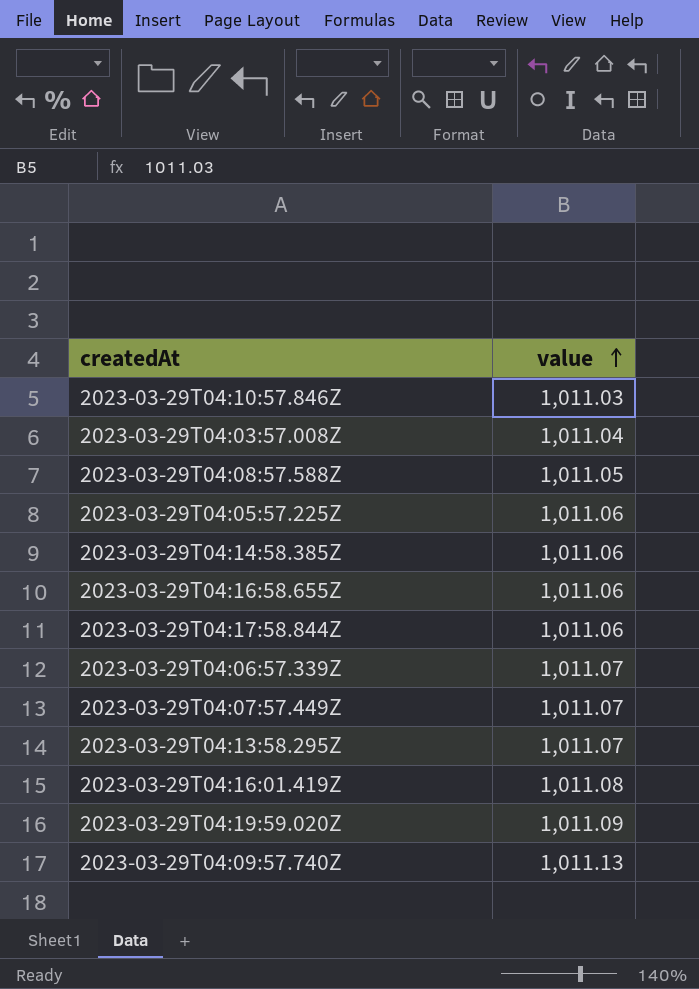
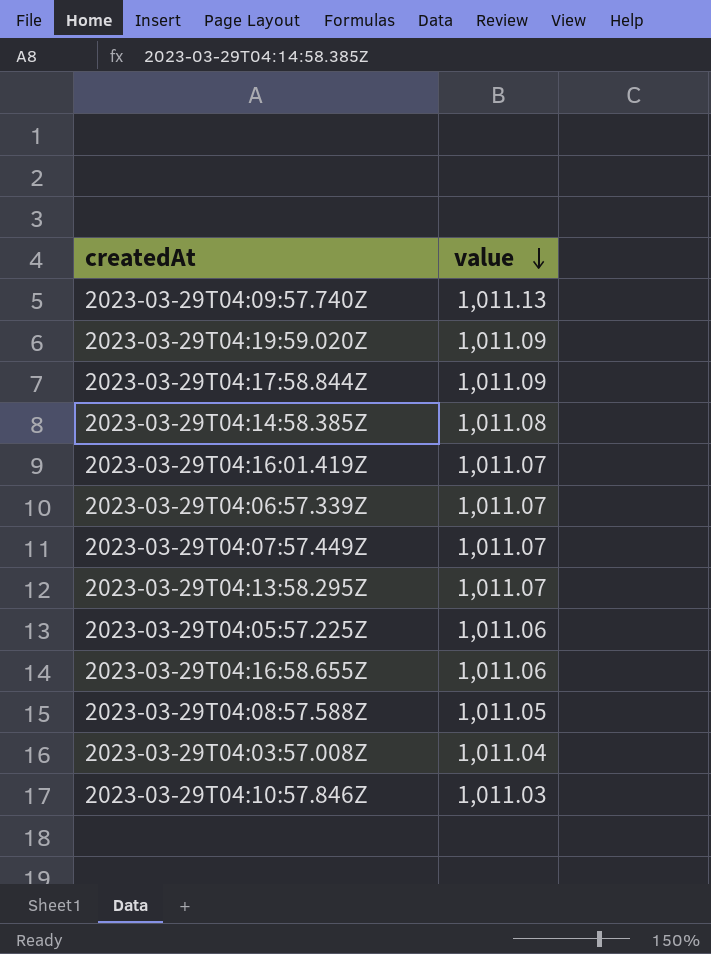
row order: value ascending -> value descending
2023-03-29T04:17:58.844Z | value: 1,011.06 -> 1,011.09
2023-03-29T04:14:58.385Z | value: 1,011.06 -> 1,011.08
2023-03-29T04:16:01.419Z | value: 1,011.08 -> 1,011.07

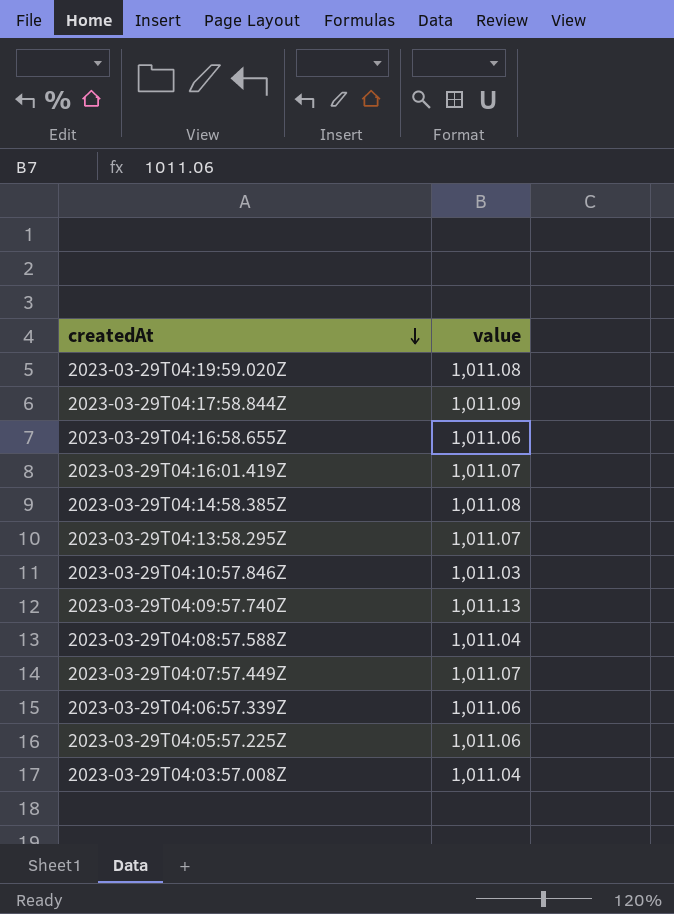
row order: value descending -> createdAt descending
2023-03-29T04:19:59.020Z | value: 1,011.09 -> 1,011.08
2023-03-29T04:08:57.588Z | value: 1,011.05 -> 1,011.04
2023-03-29T04:06:57.339Z | value: 1,011.07 -> 1,011.06

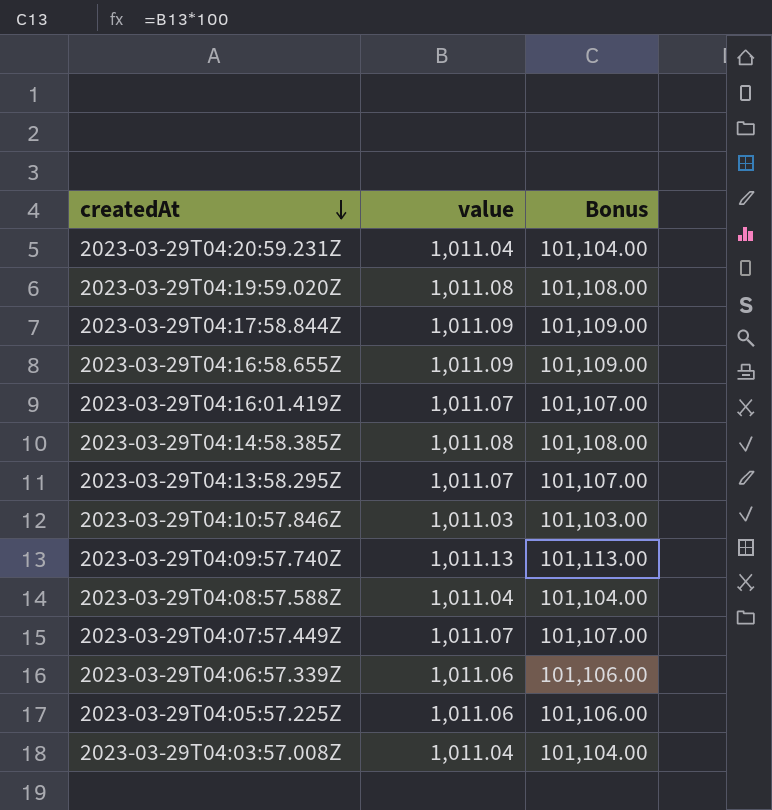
column Bonus | formula: none -> [value] * 100
row 2023-03-29T04:20:59.231Z: none -> 1,011.04 | 101,104.00
2023-03-29T04:16:58.655Z | value: 1,011.06 -> 1,011.09

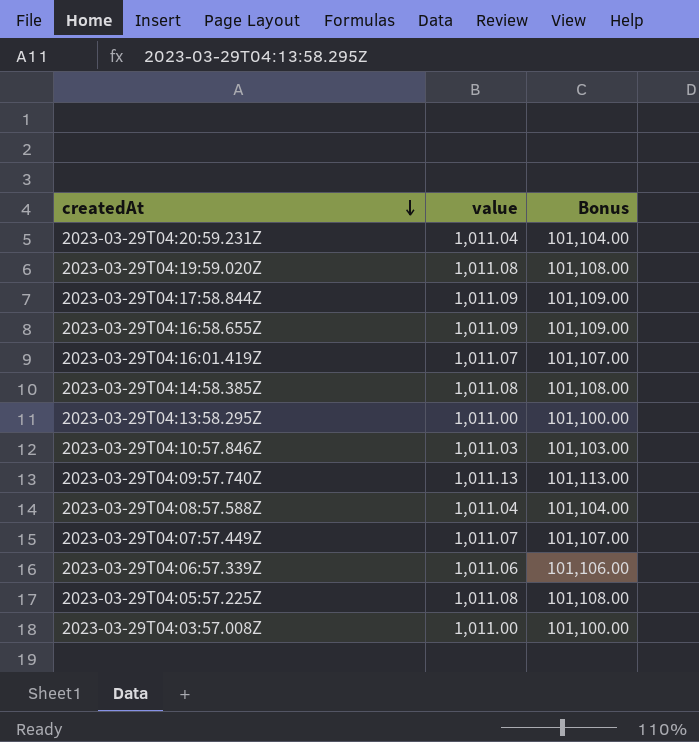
2023-03-29T04:13:58.295Z | value: 1,011.07 -> 1,011.00
2023-03-29T04:13:58.295Z | Bonus: 101,107.00 -> 101,100.00
2023-03-29T04:05:57.225Z | value: 1,011.06 -> 1,011.08
2023-03-29T04:05:57.225Z | Bonus: 101,106.00 -> 101,108.00
2023-03-29T04:03:57.008Z | value: 1,011.04 -> 1,011.00
2023-03-29T04:03:57.008Z | Bonus: 101,104.00 -> 101,100.00

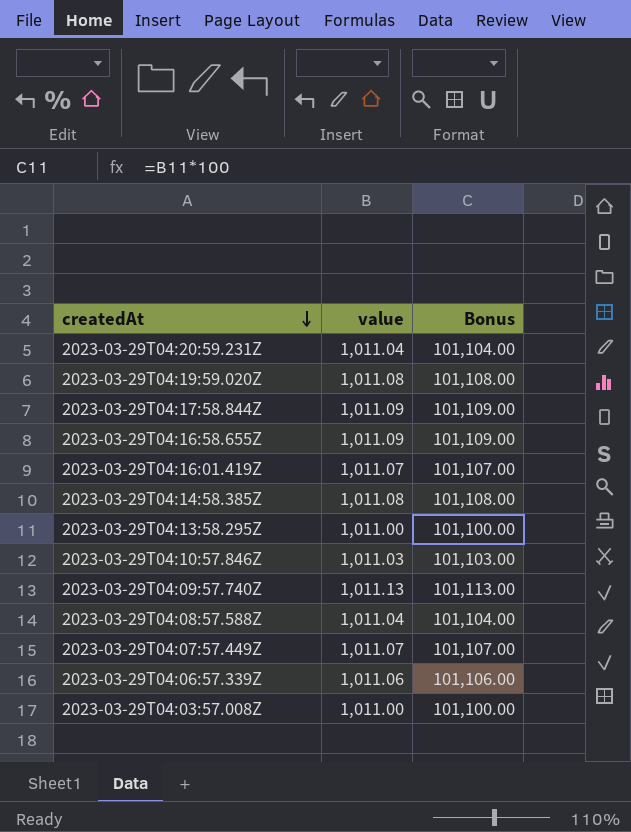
row 2023-03-29T04:05:57.225Z: 1,011.08 | 101,108.00 -> none

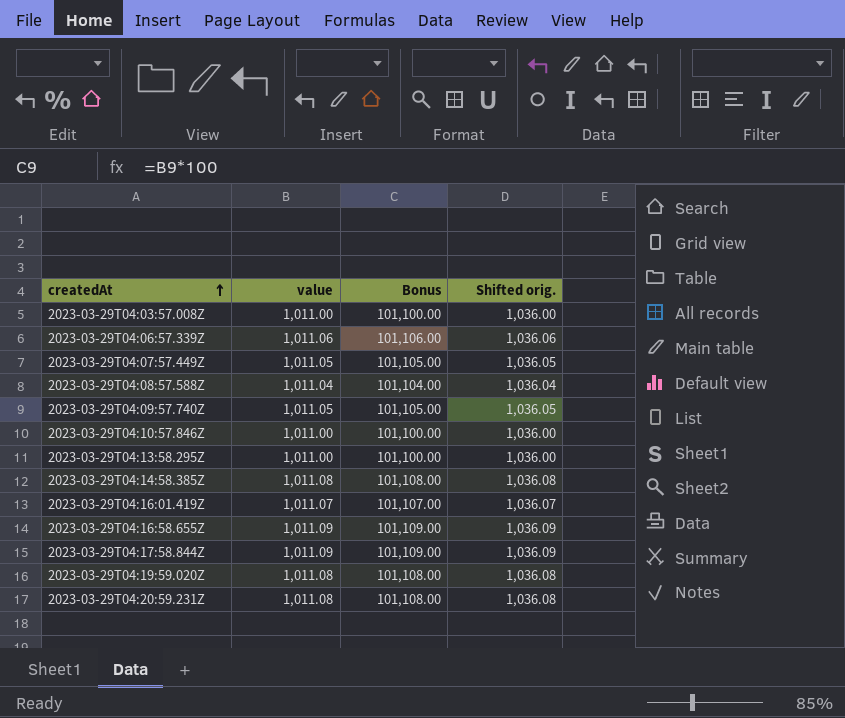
row order: createdAt descending -> createdAt ascending
column Shifted orig. | formula: none -> [value] + 25
2023-03-29T04:07:57.449Z | value: 1,011.07 -> 1,011.05
2023-03-29T04:07:57.449Z | Bonus: 101,107.00 -> 101,105.00
2023-03-29T04:09:57.740Z | value: 1,011.13 -> 1,011.05
2023-03-29T04:09:57.740Z | Bonus: 101,113.00 -> 101,105.00
2023-03-29T04:10:57.846Z | value: 1,011.03 -> 1,011.00
2023-03-29T04:10:57.846Z | Bonus: 101,103.00 -> 101,100.00
2023-03-29T04:20:59.231Z | value: 1,011.04 -> 1,011.08
2023-03-29T04:20:59.231Z | Bonus: 101,104.00 -> 101,108.00

